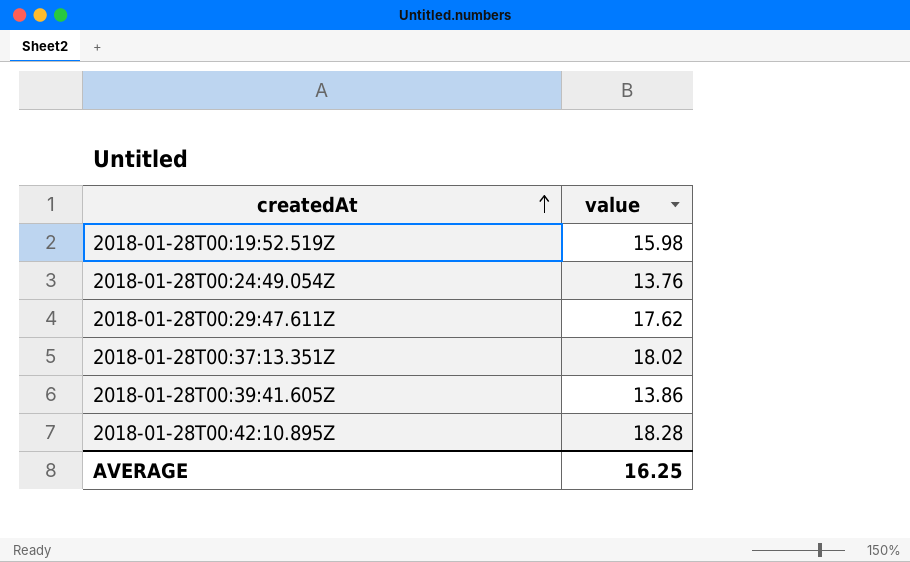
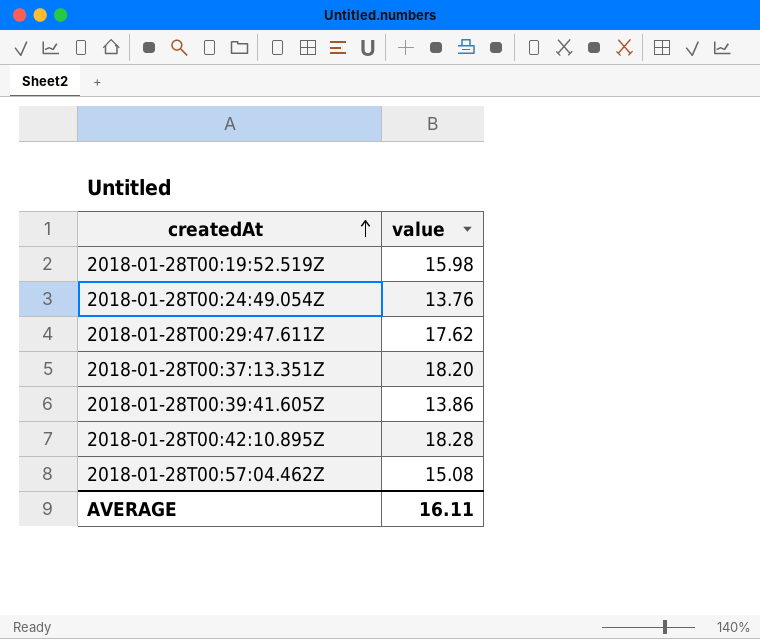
2018-01-28T00:37:13.351Z | value: 18.02 -> 18.20
row 2018-01-28T00:57:04.462Z: none -> 15.08
AVERAGE | value: 16.25 -> 16.11

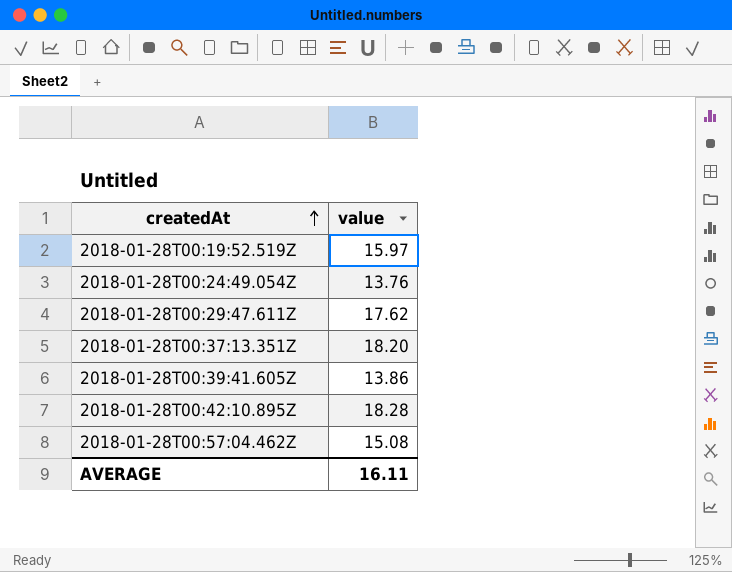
2018-01-28T00:19:52.519Z | value: 15.98 -> 15.97

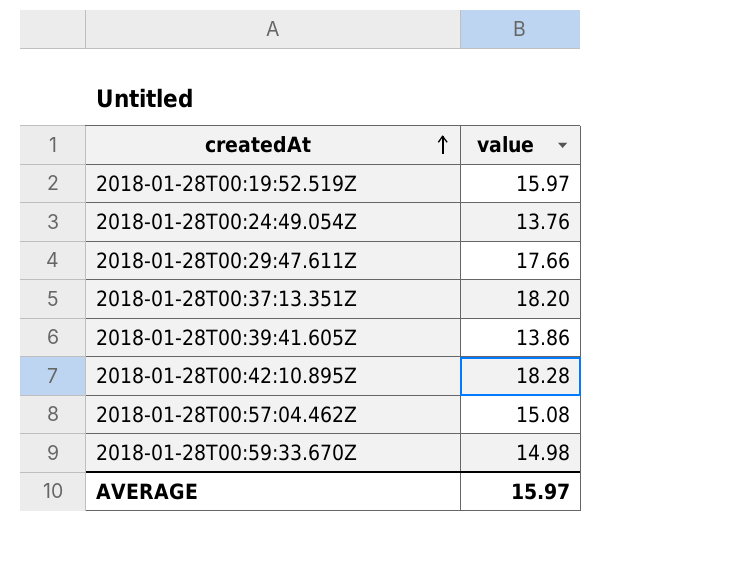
2018-01-28T00:29:47.611Z | value: 17.62 -> 17.66
row 2018-01-28T00:59:33.670Z: none -> 14.98
AVERAGE | value: 16.11 -> 15.97

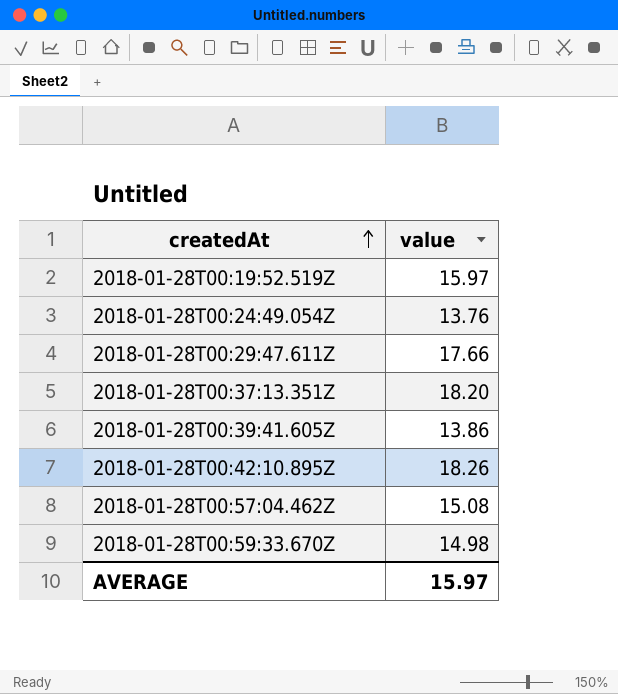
2018-01-28T00:42:10.895Z | value: 18.28 -> 18.26

